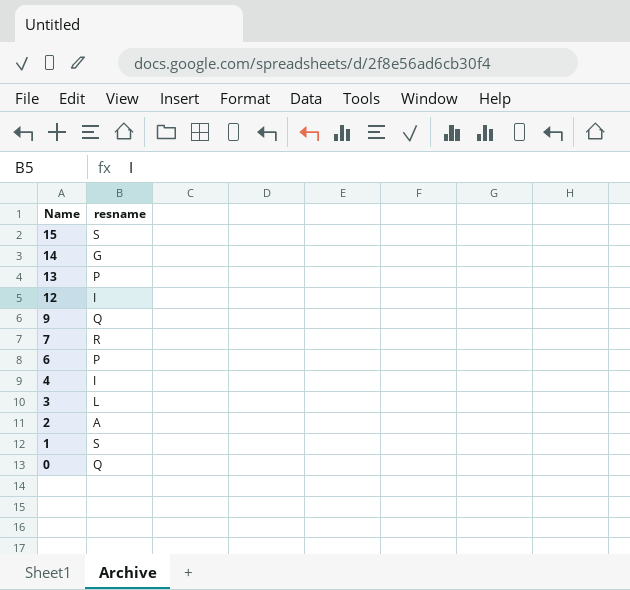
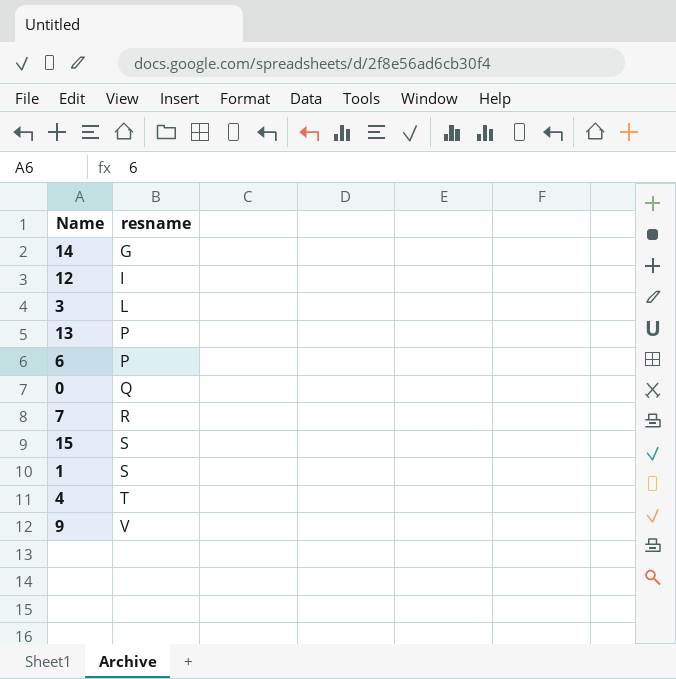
row order: Name descending -> resname ascending
row 2: A -> none
4 | resname: I -> T
9 | resname: Q -> V

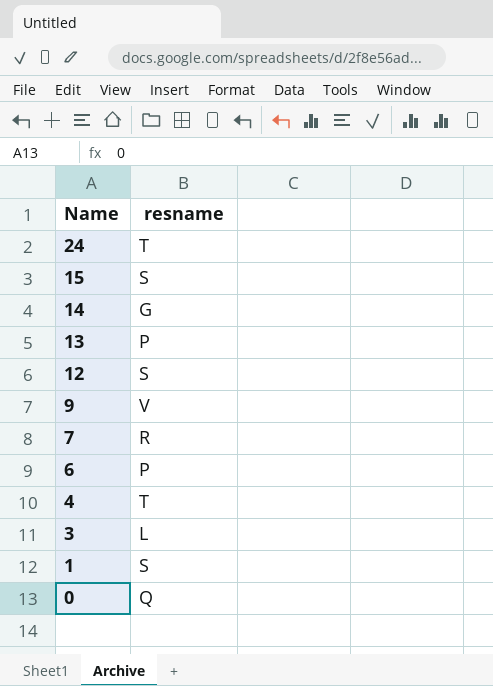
row order: resname ascending -> Name descending
row 24: none -> T
12 | resname: I -> S

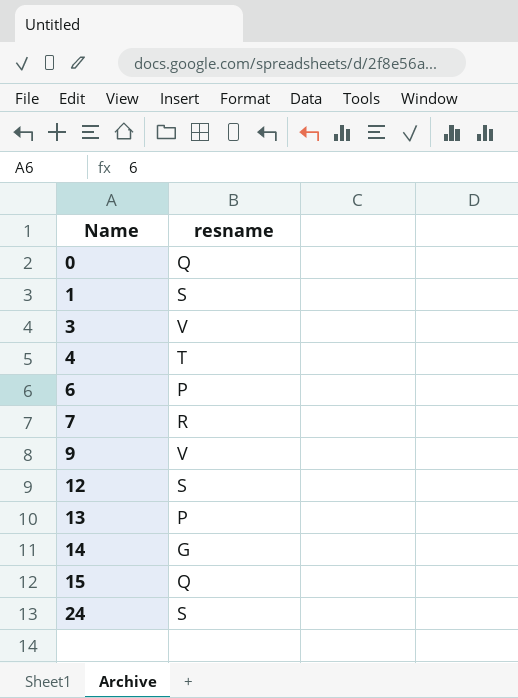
row order: Name descending -> Name ascending
3 | resname: L -> V
15 | resname: S -> Q
24 | resname: T -> S

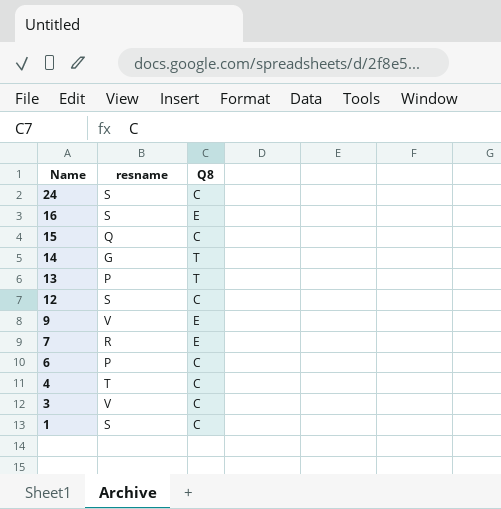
row order: Name ascending -> Name descending
column Q8 | position: none -> 3
row 0: Q -> none
row 16: none -> S | E

